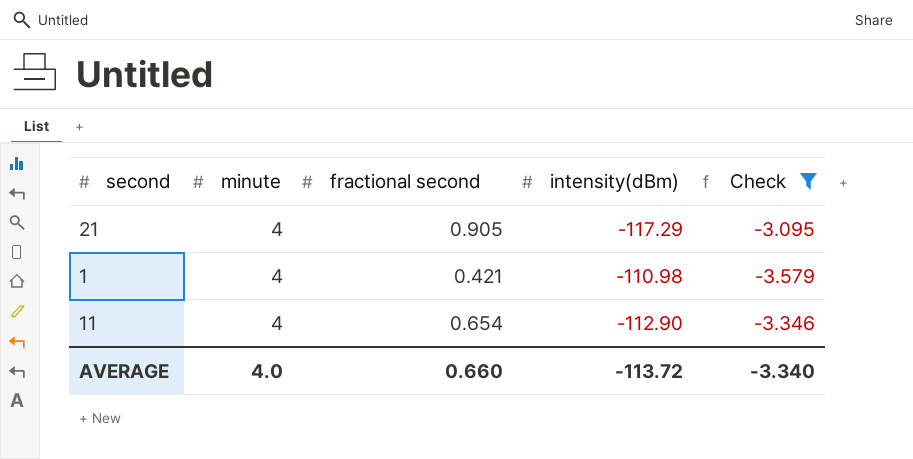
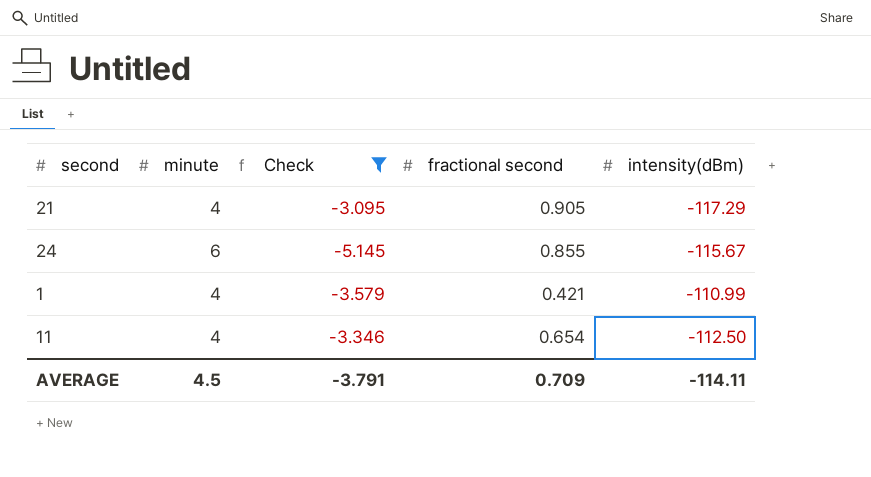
column Check | position: 5 -> 3
row 24: none -> 6 | -5.145 | 0.855 | -115.67
1 | intensity(dBm): -110.98 -> -110.99
11 | intensity(dBm): -112.90 -> -112.50
AVERAGE | minute: 4.0 -> 4.5
AVERAGE | Check: -3.340 -> -3.791
AVERAGE | fractional second: 0.660 -> 0.709
AVERAGE | intensity(dBm): -113.72 -> -114.11

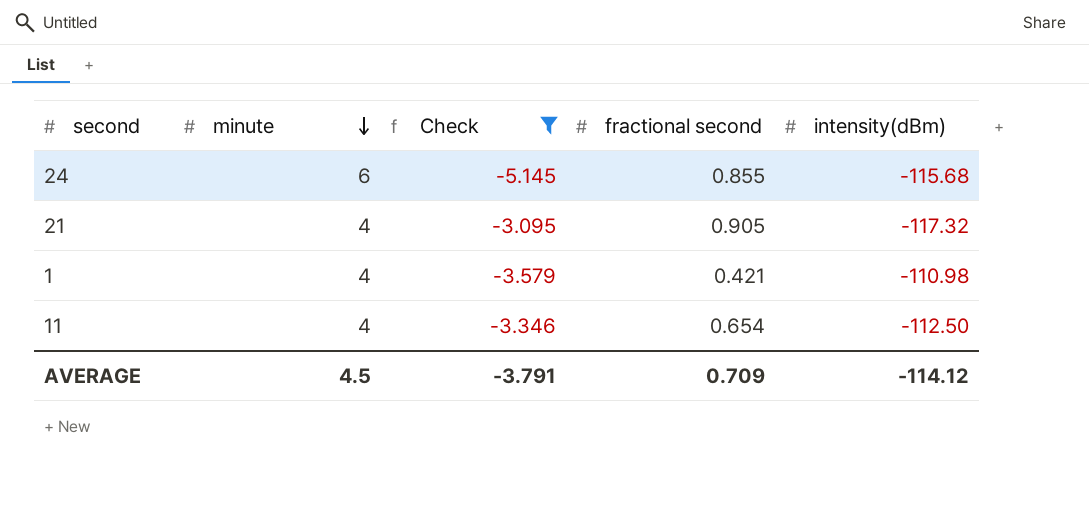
row order: none -> minute descending
24 | intensity(dBm): -115.67 -> -115.68
21 | intensity(dBm): -117.29 -> -117.32
1 | intensity(dBm): -110.99 -> -110.98
AVERAGE | intensity(dBm): -114.11 -> -114.12

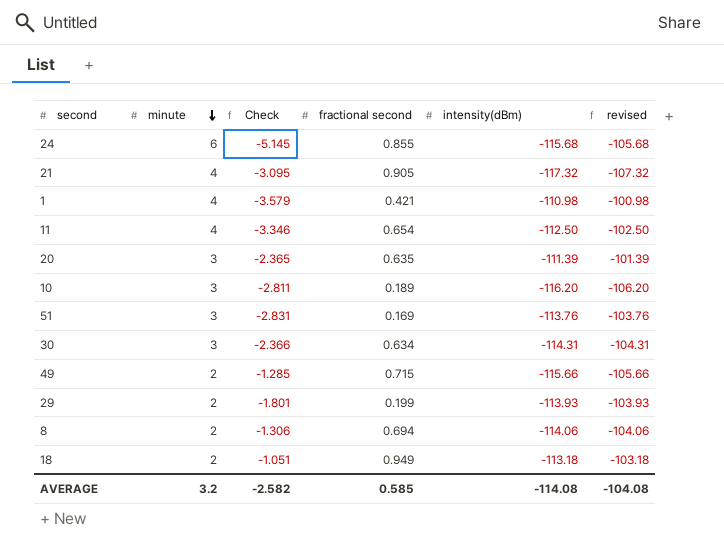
filter: Check <= -3.095 -> none
column revised | formula: none -> [intensity(dBm)] + 10
AVERAGE | minute: 4.5 -> 3.2
AVERAGE | Check: -3.791 -> -2.582
AVERAGE | fractional second: 0.709 -> 0.585
AVERAGE | intensity(dBm): -114.12 -> -114.08

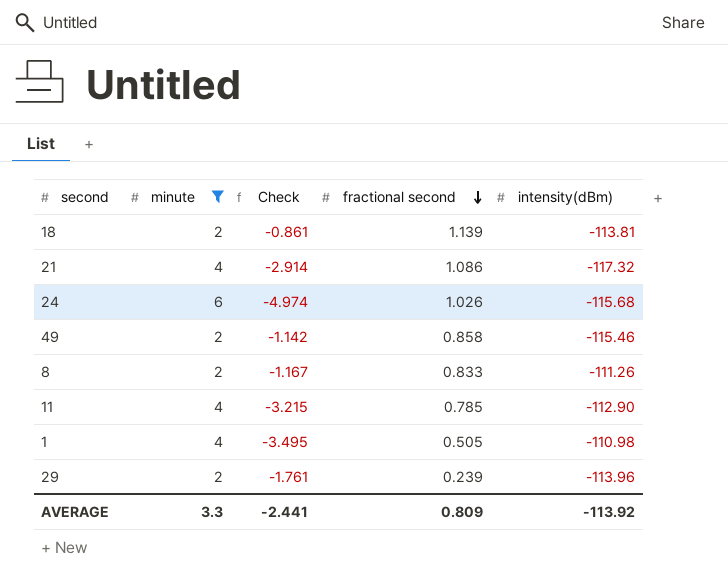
filter: none -> minute != 3
row order: minute descending -> fractional second descending
column revised | formula: [intensity(dBm)] + 10 -> none
18 | Check: -1.051 -> -0.861
18 | fractional second: 0.949 -> 1.139
18 | intensity(dBm): -113.18 -> -113.81
21 | Check: -3.095 -> -2.914
21 | fractional second: 0.905 -> 1.086
24 | Check: -5.145 -> -4.974
24 | fractional second: 0.855 -> 1.026
49 | Check: -1.285 -> -1.142
49 | fractional second: 0.715 -> 0.858
49 | intensity(dBm): -115.66 -> -115.46
8 | Check: -1.306 -> -1.167
8 | fractional second: 0.694 -> 0.833
8 | intensity(dBm): -114.06 -> -111.26
11 | Check: -3.346 -> -3.215
11 | fractional second: 0.654 -> 0.785
11 | intensity(dBm): -112.50 -> -112.90
1 | Check: -3.579 -> -3.495
1 | fractional second: 0.421 -> 0.505
29 | Check: -1.801 -> -1.761
29 | fractional second: 0.199 -> 0.239
29 | intensity(dBm): -113.93 -> -113.96
AVERAGE | minute: 3.2 -> 3.3
AVERAGE | Check: -2.582 -> -2.441
AVERAGE | fractional second: 0.585 -> 0.809
AVERAGE | intensity(dBm): -114.08 -> -113.92

